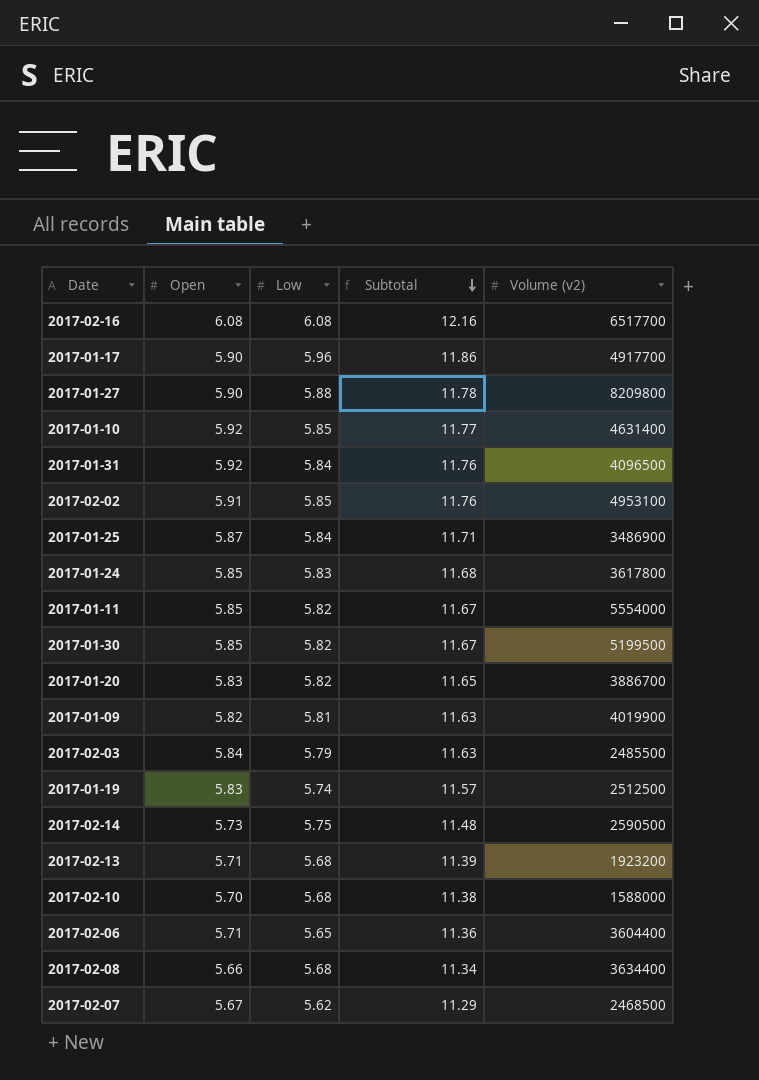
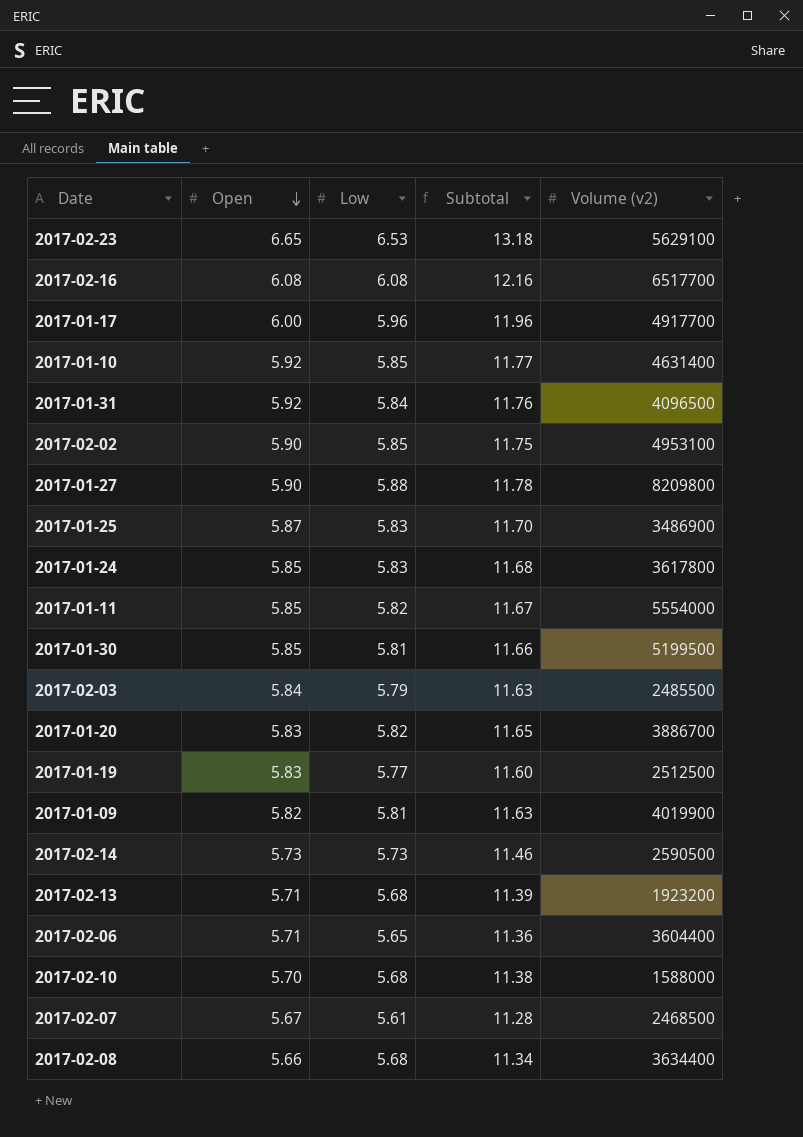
row order: Subtotal descending -> Open descending
row 2017-02-23: none -> 6.65 | 6.53 | 13.18 | 5629100
2017-01-17 | Open: 5.90 -> 6.00
2017-01-17 | Subtotal: 11.86 -> 11.96
2017-02-02 | Open: 5.91 -> 5.90
2017-02-02 | Subtotal: 11.76 -> 11.75
2017-01-25 | Low: 5.84 -> 5.83
2017-01-25 | Subtotal: 11.71 -> 11.70
2017-01-30 | Low: 5.82 -> 5.81
2017-01-30 | Subtotal: 11.67 -> 11.66
2017-01-19 | Low: 5.74 -> 5.77
2017-01-19 | Subtotal: 11.57 -> 11.60
2017-02-14 | Low: 5.75 -> 5.73
2017-02-14 | Subtotal: 11.48 -> 11.46
2017-02-07 | Low: 5.62 -> 5.61
2017-02-07 | Subtotal: 11.29 -> 11.28

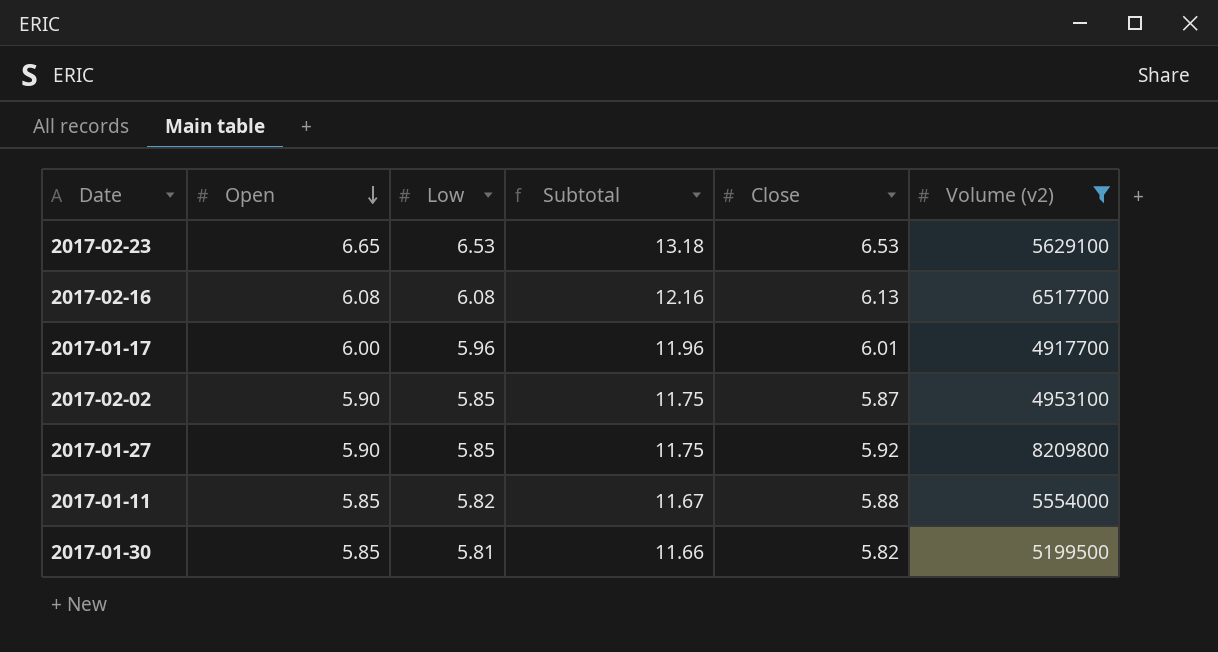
filter: none -> Volume (v2) >= 4917700
column Close | position: none -> 5
2017-01-27 | Low: 5.88 -> 5.85
2017-01-27 | Subtotal: 11.78 -> 11.75

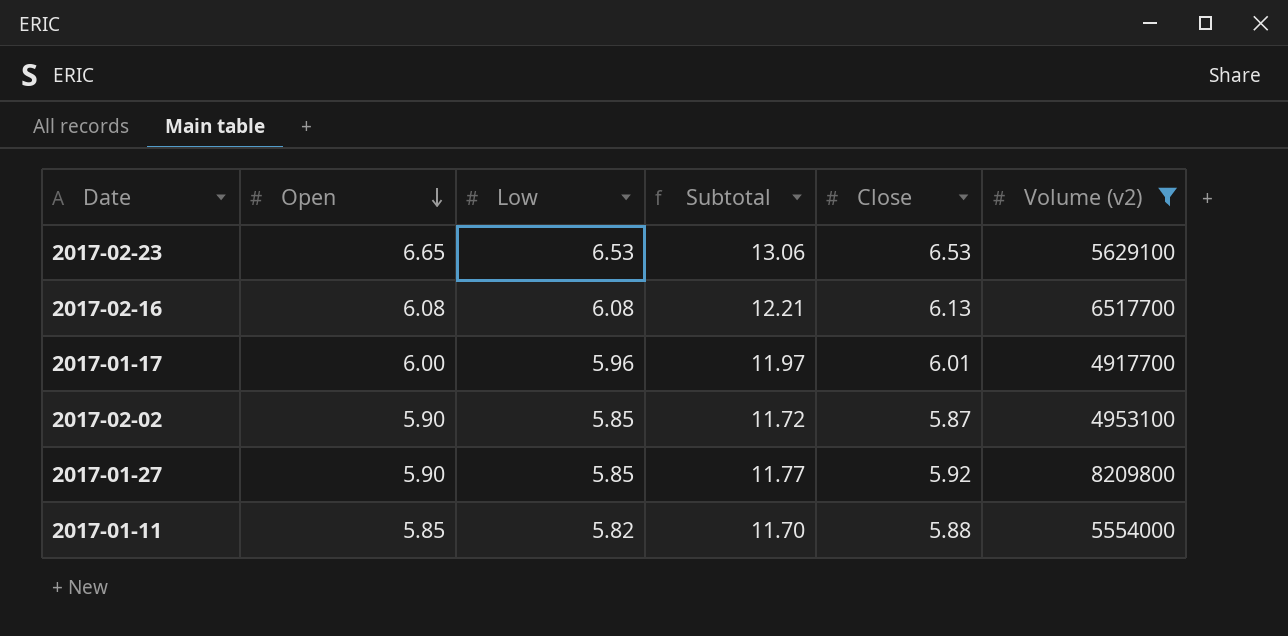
column Subtotal | formula: [Open] + [Low] -> [Low] + [Close]
row 2017-01-30: 5.85 | 5.81 | 11.66 | 5.82 | 5199500 -> none

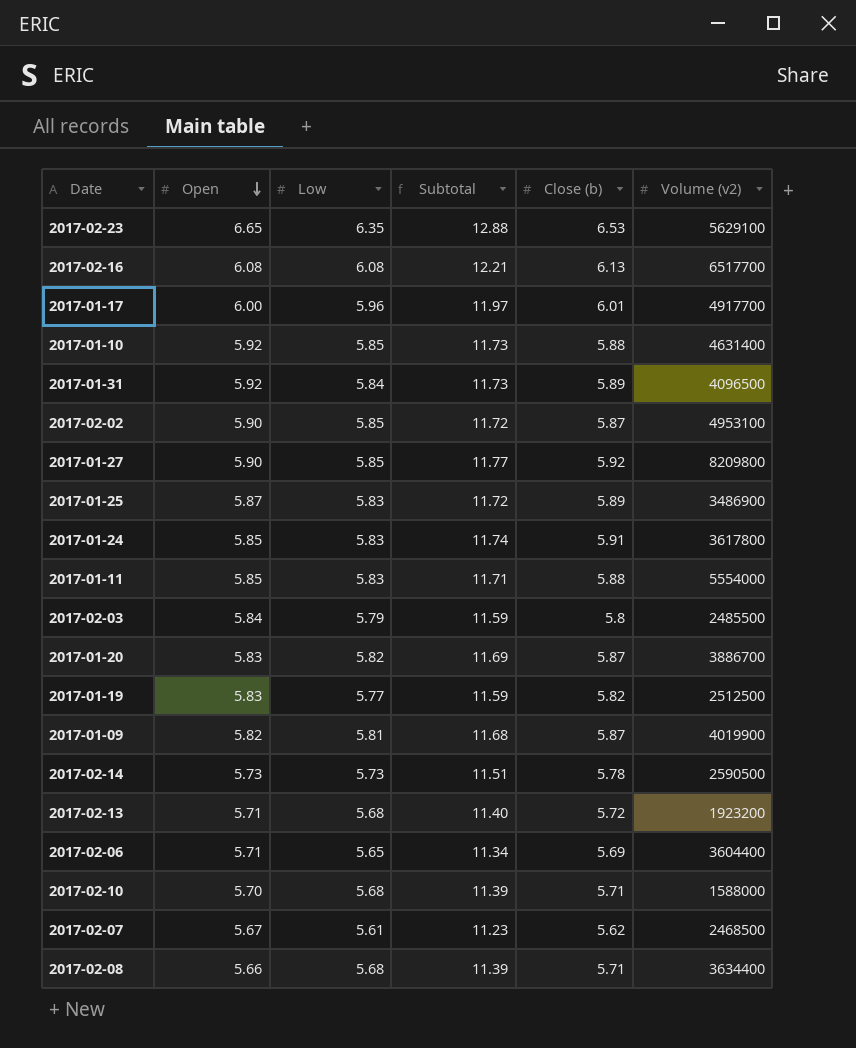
filter: Volume (v2) >= 4917700 -> none
column name: Close -> Close (b)
2017-02-23 | Low: 6.53 -> 6.35
2017-02-23 | Subtotal: 13.06 -> 12.88
2017-01-11 | Low: 5.82 -> 5.83
2017-01-11 | Subtotal: 11.70 -> 11.71

